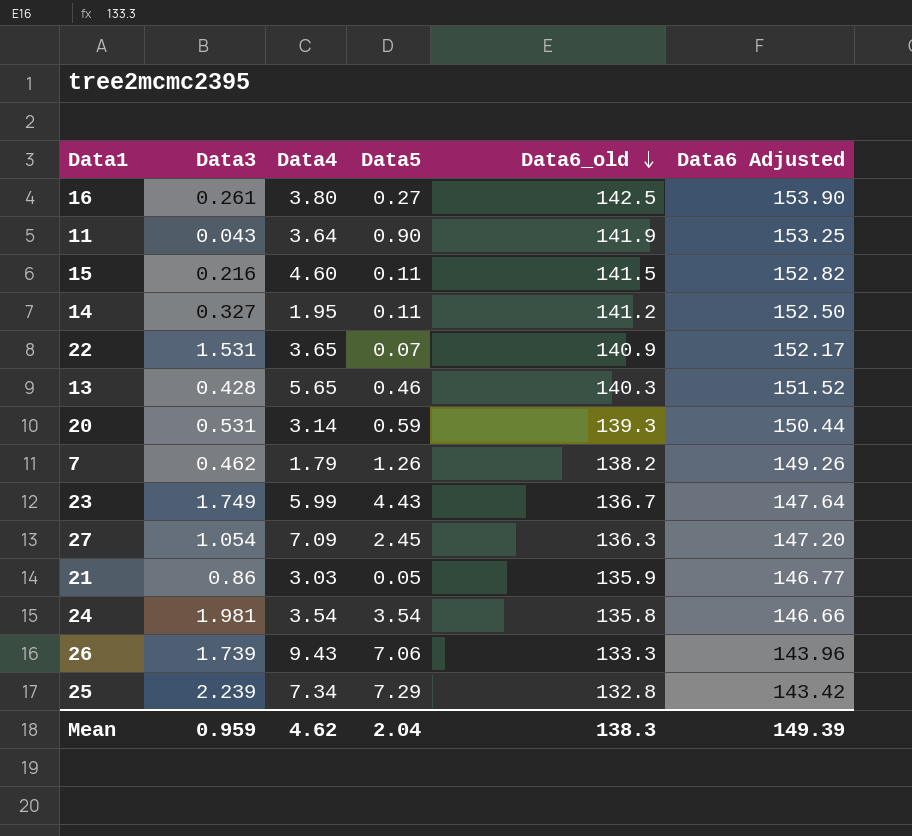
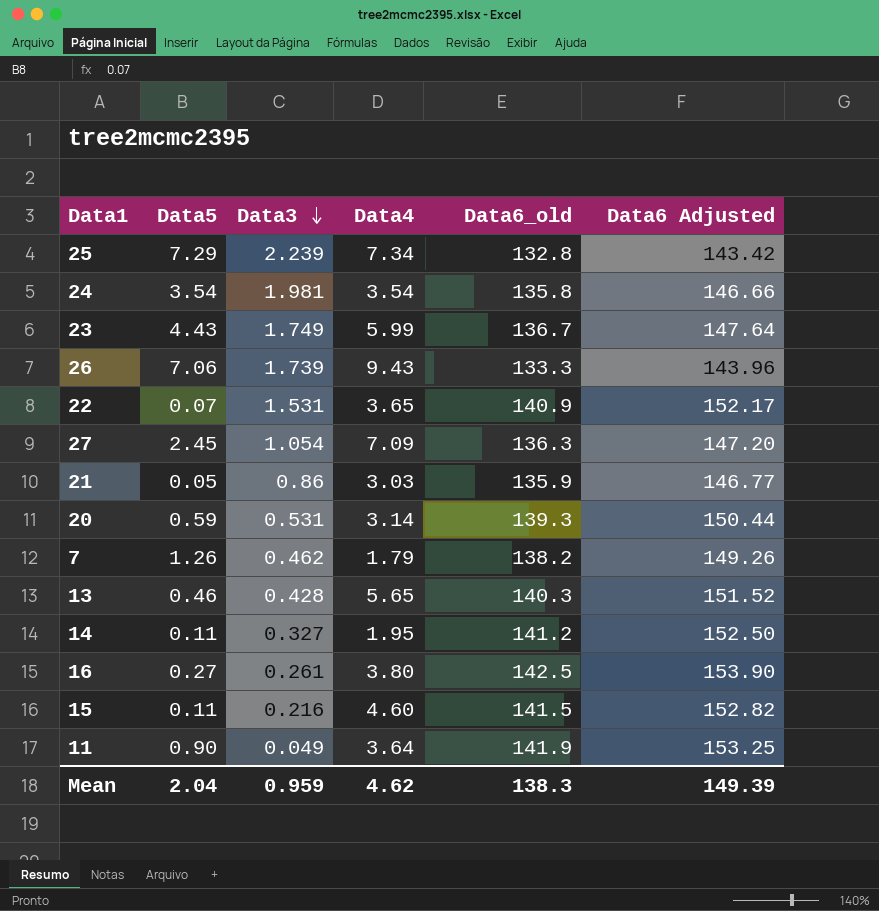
row order: Data6_old descending -> Data3 descending
column Data5 | position: 4 -> 2
11 | Data3: 0.043 -> 0.049

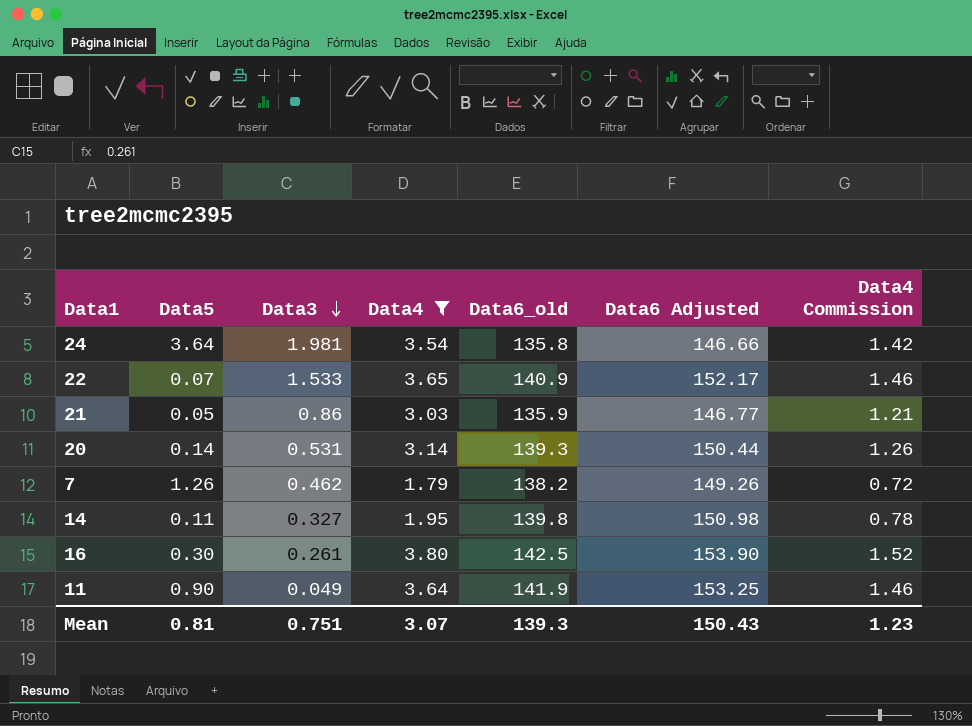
filter: none -> Data4 <= 3.80
column Data4 Commission | formula: none -> [Data4] * 0.4
24 | Data5: 3.54 -> 3.64
22 | Data3: 1.531 -> 1.533
20 | Data5: 0.59 -> 0.14
14 | Data6_old: 141.2 -> 139.8
14 | Data6 Adjusted: 152.50 -> 150.98
16 | Data5: 0.27 -> 0.30
Mean | Data5: 2.04 -> 0.81
Mean | Data3: 0.959 -> 0.751
Mean | Data4: 4.62 -> 3.07
Mean | Data6_old: 138.3 -> 139.3
Mean | Data6 Adjusted: 149.39 -> 150.43

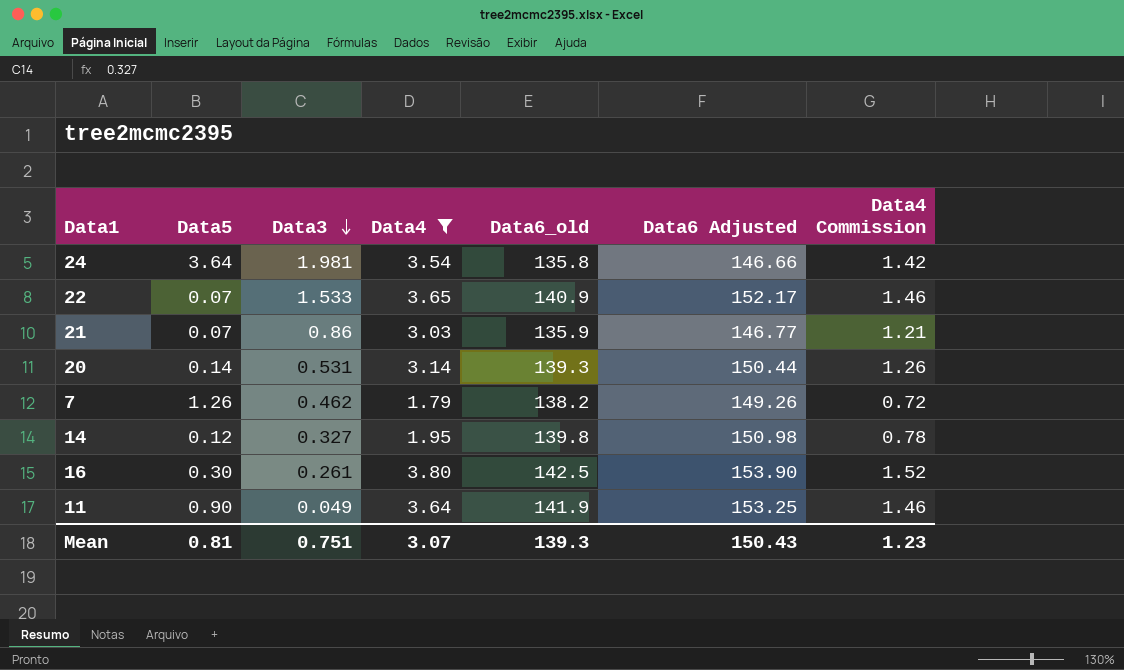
21 | Data5: 0.05 -> 0.07
14 | Data5: 0.11 -> 0.12

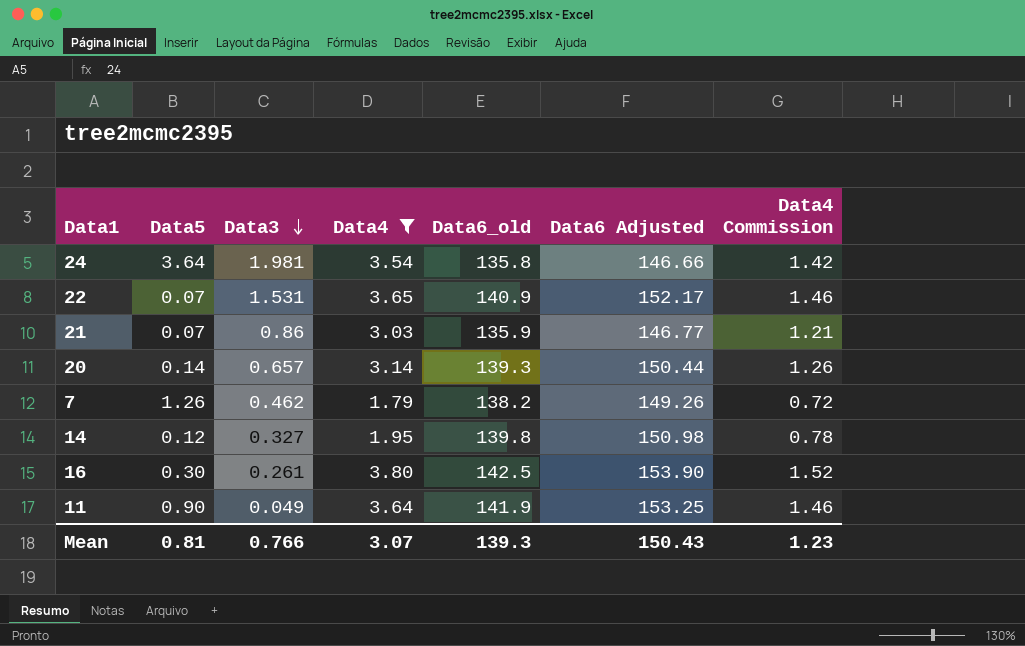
22 | Data3: 1.533 -> 1.531
20 | Data3: 0.531 -> 0.657
Mean | Data3: 0.751 -> 0.766

